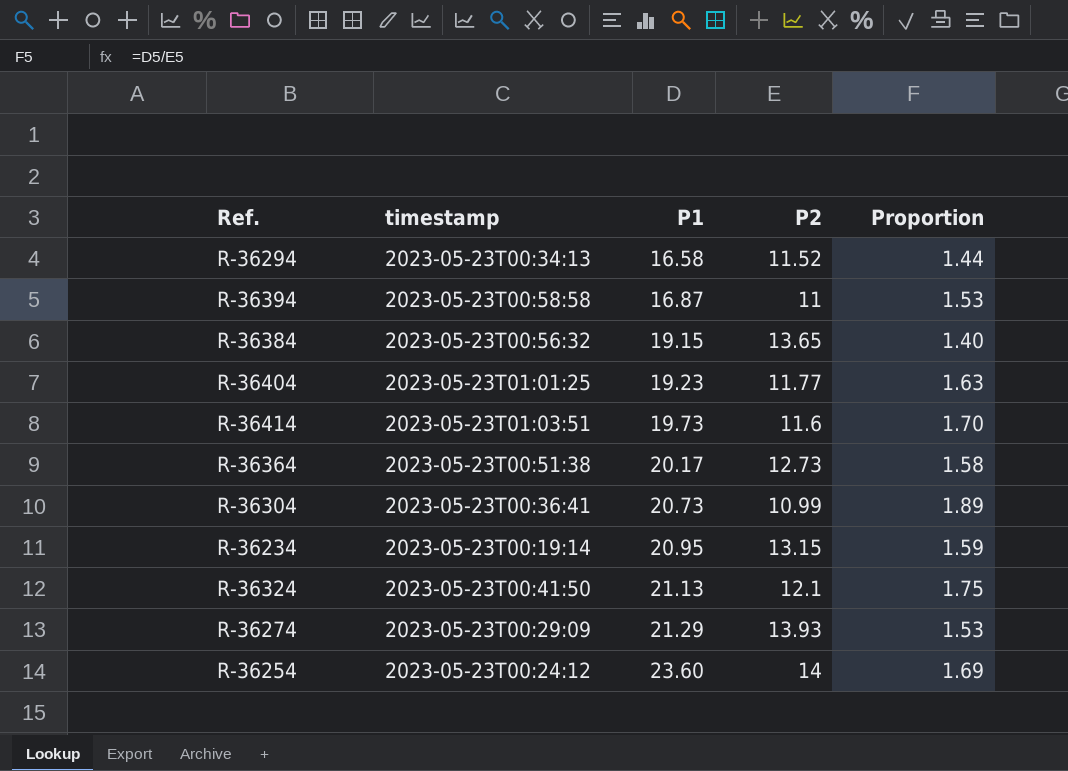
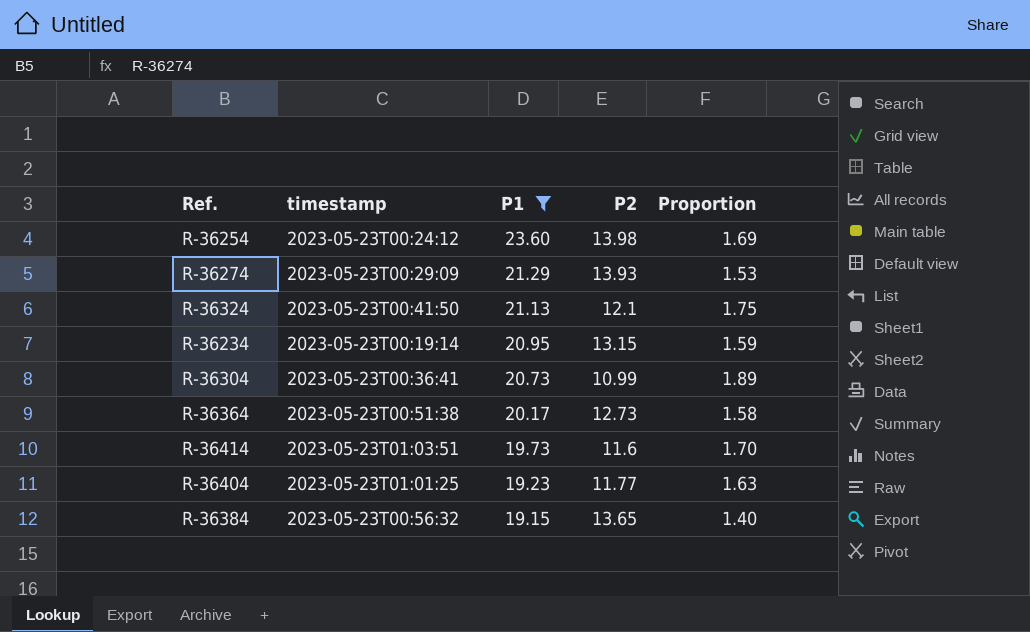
filter: none -> P1 >= 19.15
row order: P1 ascending -> P1 descending
R-36254 | P2: 14 -> 13.98

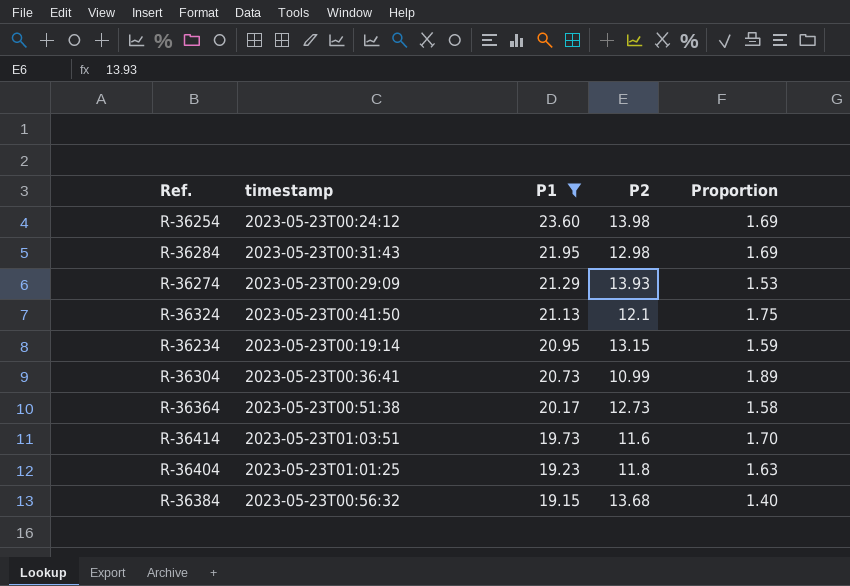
row R-36284: none -> 2023-05-23T00:31:43 | 21.95 | 12.98 | 1.69
R-36404 | P2: 11.77 -> 11.8
R-36384 | P2: 13.65 -> 13.68

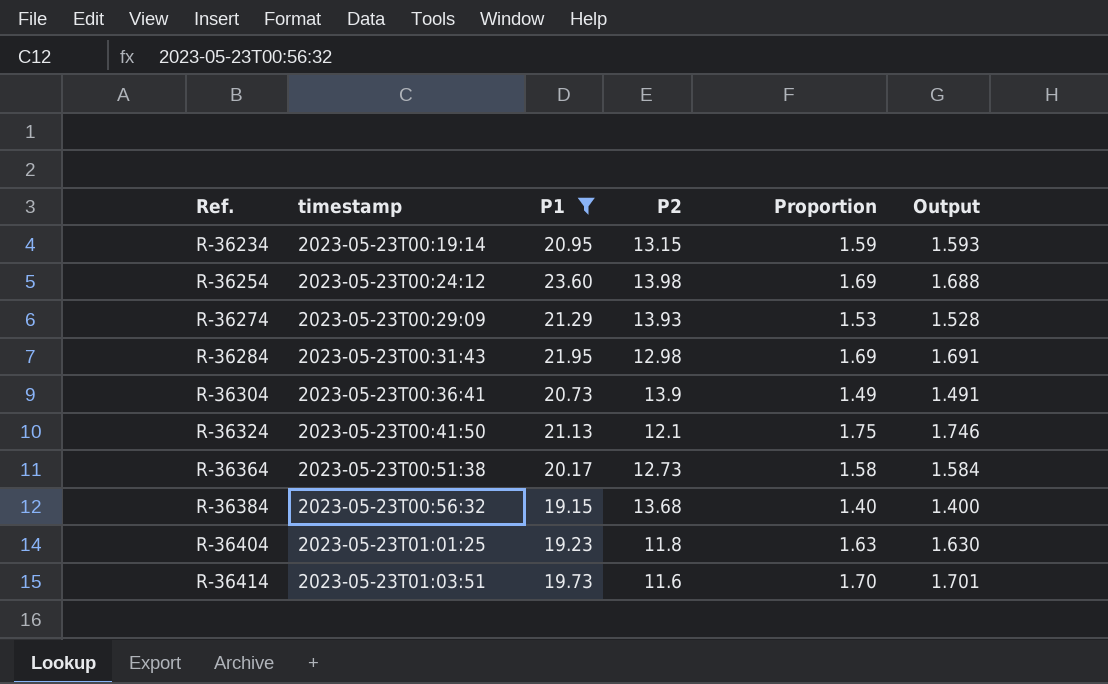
row order: P1 descending -> Ref. ascending
column Output | formula: none -> [P1] / [P2]
R-36304 | P2: 10.99 -> 13.9
R-36304 | Proportion: 1.89 -> 1.49

